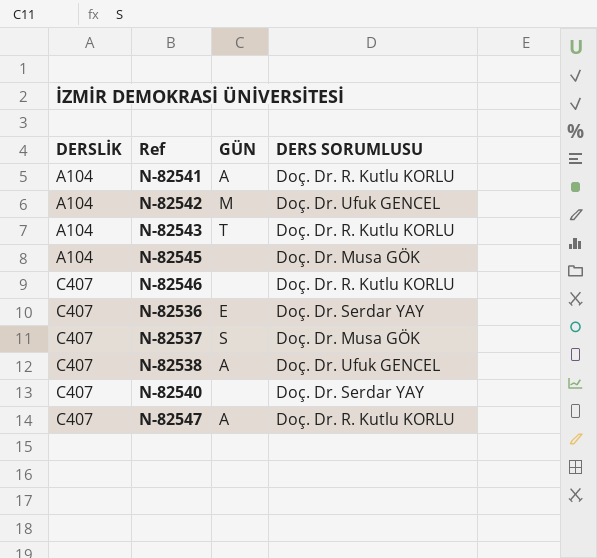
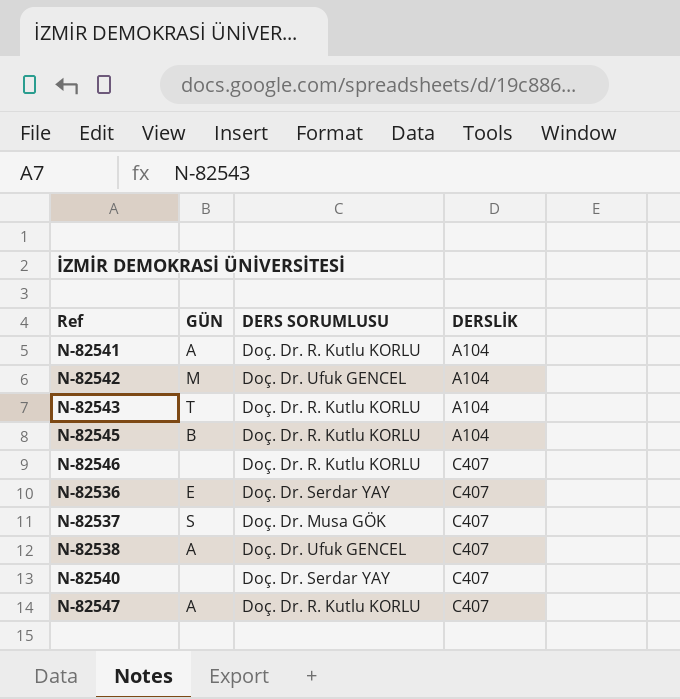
column DERSLİK | position: 1 -> 4
N-82545 | GÜN: none -> B
N-82545 | DERS SORUMLUSU: Doç. Dr. Musa GÖK -> Doç. Dr. R. Kutlu KORLU

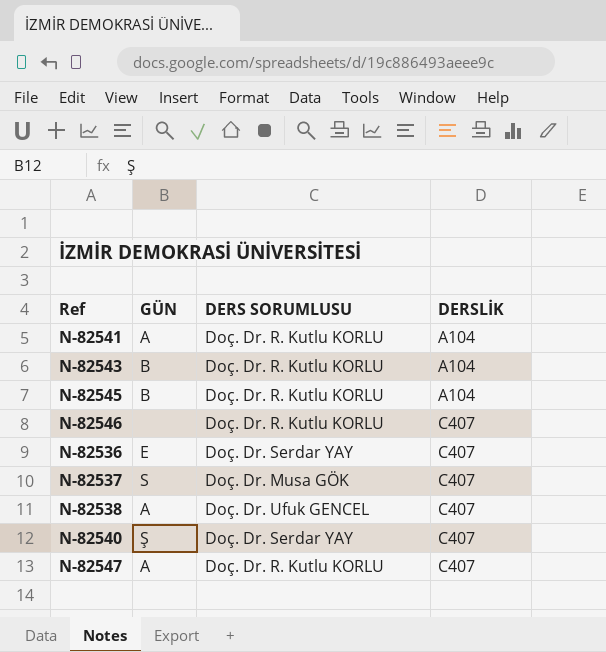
row N-82542: M | Doç. Dr. Ufuk GENCEL | A104 -> none
N-82543 | GÜN: T -> B
N-82540 | GÜN: none -> Ş

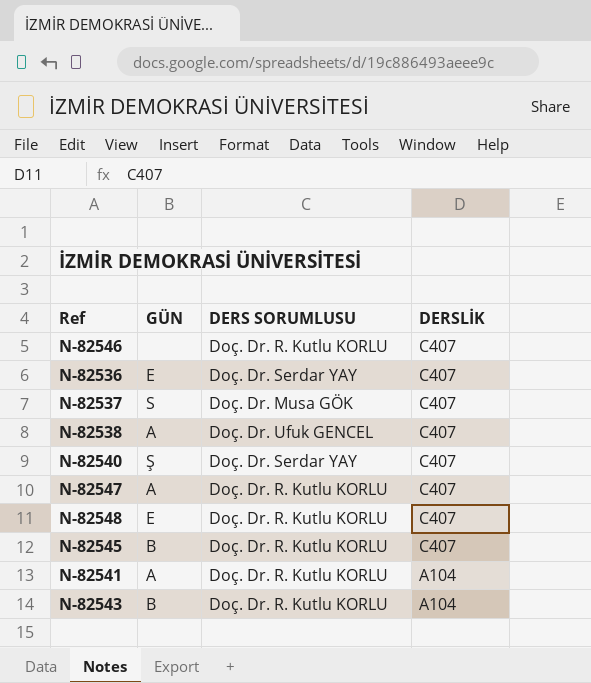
row order: DERSLİK ascending -> DERSLİK descending
row N-82548: none -> E | Doç. Dr. R. Kutlu KORLU | C407
N-82545 | DERSLİK: A104 -> C407

